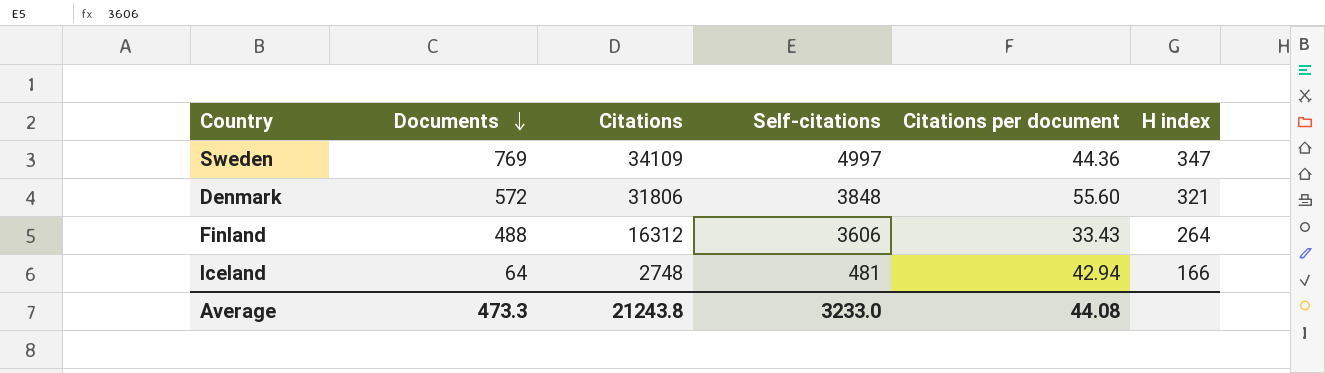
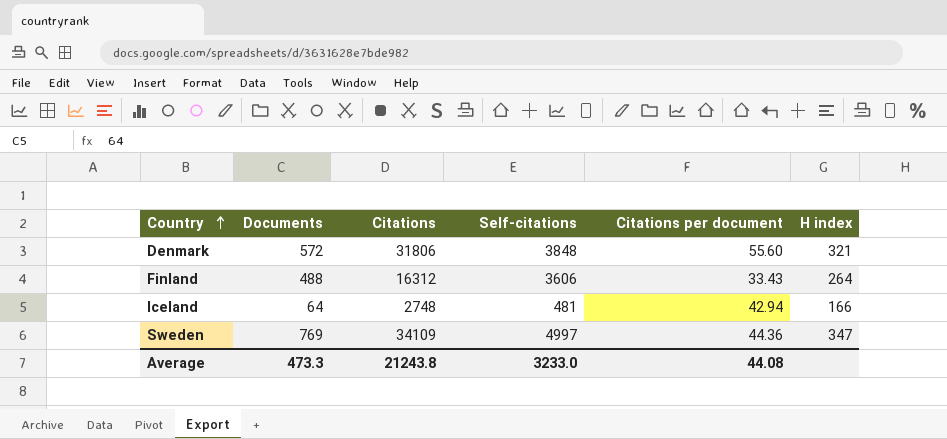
row order: Documents descending -> Country ascending

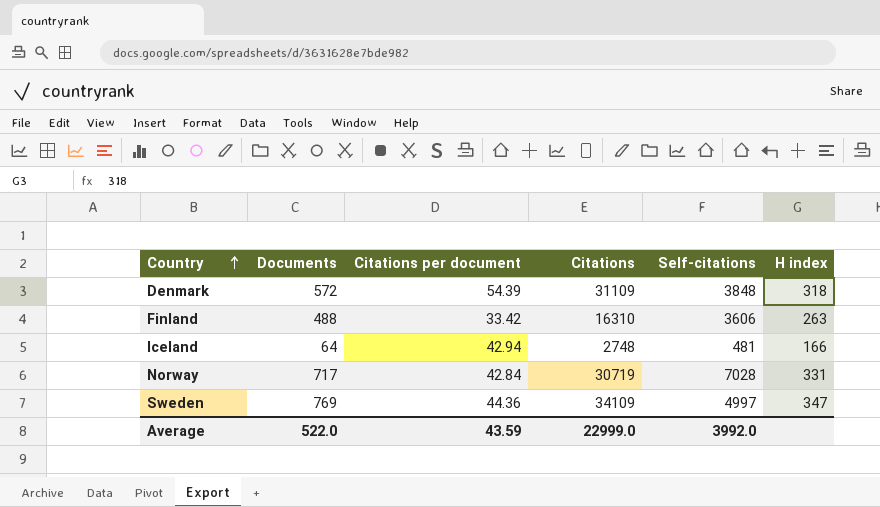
column Citations per document | position: 5 -> 3
Denmark | Citations per document: 55.60 -> 54.39
Denmark | Citations: 31806 -> 31109
Denmark | H index: 321 -> 318
Finland | Citations per document: 33.43 -> 33.42
Finland | Citations: 16312 -> 16310
Finland | H index: 264 -> 263
row Norway: none -> 717 | 42.84 | 30719 | 7028 | 331
Average | Documents: 473.3 -> 522.0
Average | Citations per document: 44.08 -> 43.59
Average | Citations: 21243.8 -> 22999.0
Average | Self-citations: 3233.0 -> 3992.0

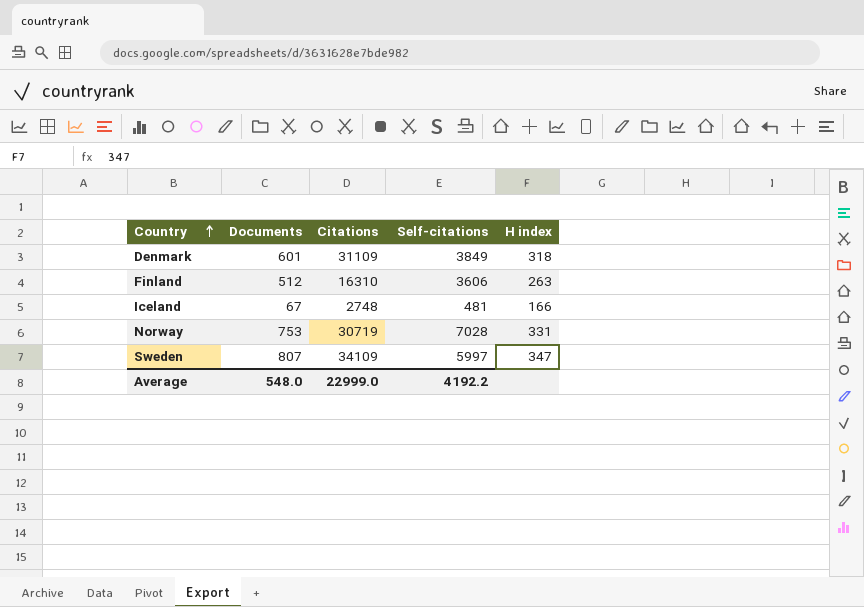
column Citations per document | formula: [Citations] / [Documents] -> none
Denmark | Documents: 572 -> 601
Denmark | Self-citations: 3848 -> 3849
Finland | Documents: 488 -> 512
Iceland | Documents: 64 -> 67
Norway | Documents: 717 -> 753
Sweden | Documents: 769 -> 807
Sweden | Self-citations: 4997 -> 5997
Average | Documents: 522.0 -> 548.0
Average | Self-citations: 3992.0 -> 4192.2

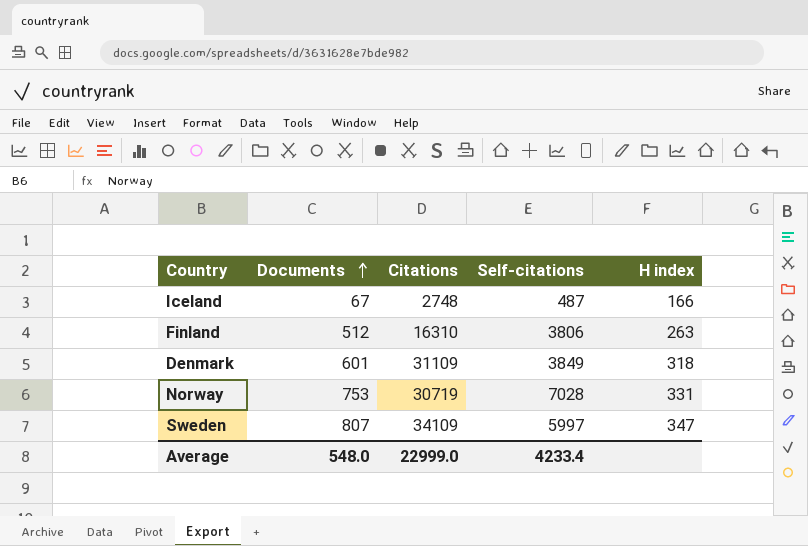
row order: Country ascending -> Documents ascending
Iceland | Self-citations: 481 -> 487
Finland | Self-citations: 3606 -> 3806
Average | Self-citations: 4192.2 -> 4233.4

